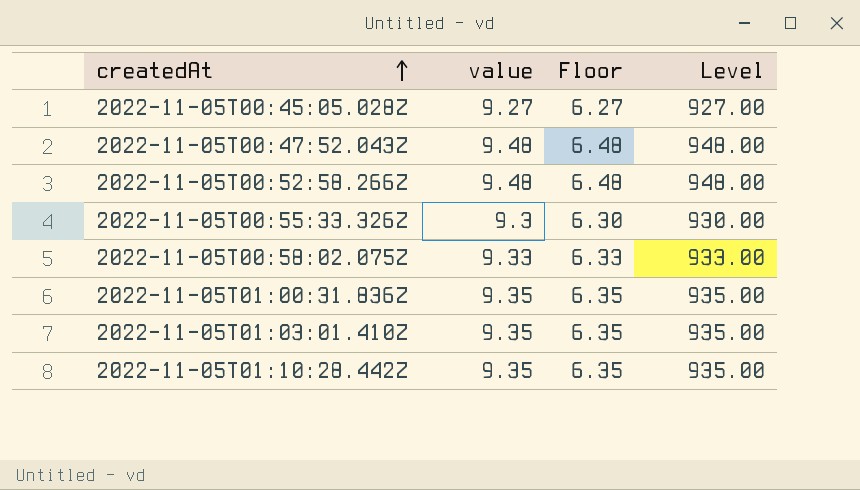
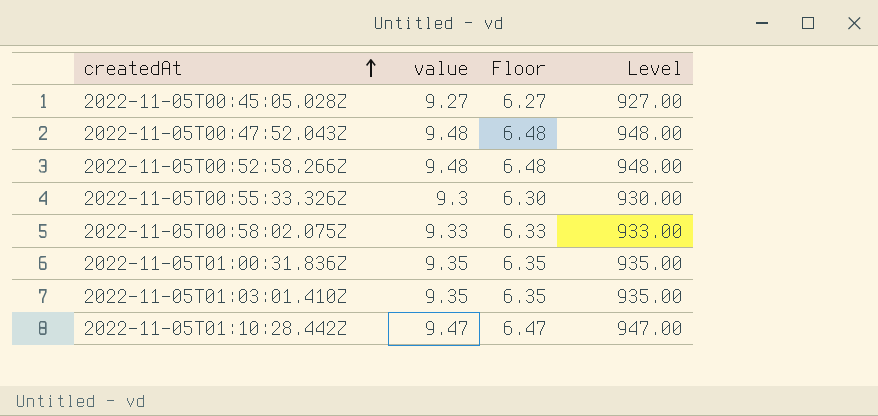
2022-11-05T01:10:28.442Z | value: 9.35 -> 9.47
2022-11-05T01:10:28.442Z | Floor: 6.35 -> 6.47
2022-11-05T01:10:28.442Z | Level: 935.00 -> 947.00

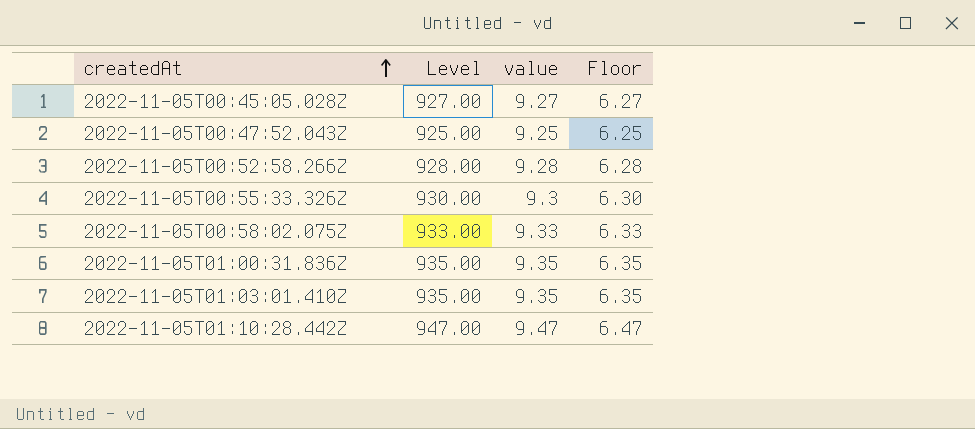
column Level | position: 4 -> 2
2022-11-05T00:47:52.043Z | Level: 948.00 -> 925.00
2022-11-05T00:47:52.043Z | value: 9.48 -> 9.25
2022-11-05T00:47:52.043Z | Floor: 6.48 -> 6.25
2022-11-05T00:52:58.266Z | Level: 948.00 -> 928.00
2022-11-05T00:52:58.266Z | value: 9.48 -> 9.28
2022-11-05T00:52:58.266Z | Floor: 6.48 -> 6.28

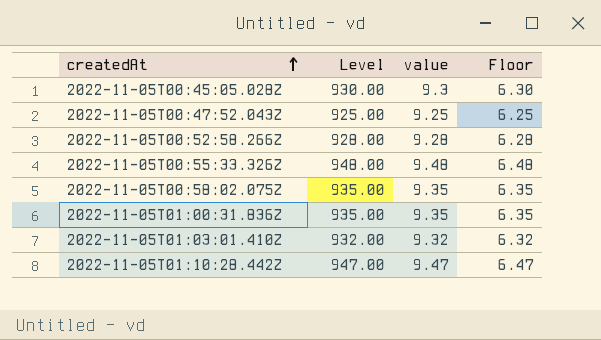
2022-11-05T00:45:05.028Z | Level: 927.00 -> 930.00
2022-11-05T00:45:05.028Z | value: 9.27 -> 9.3
2022-11-05T00:45:05.028Z | Floor: 6.27 -> 6.30
2022-11-05T00:55:33.326Z | Level: 930.00 -> 948.00
2022-11-05T00:55:33.326Z | value: 9.3 -> 9.48
2022-11-05T00:55:33.326Z | Floor: 6.30 -> 6.48
2022-11-05T00:58:02.075Z | Level: 933.00 -> 935.00
2022-11-05T00:58:02.075Z | value: 9.33 -> 9.35
2022-11-05T00:58:02.075Z | Floor: 6.33 -> 6.35
2022-11-05T01:03:01.410Z | Level: 935.00 -> 932.00
2022-11-05T01:03:01.410Z | value: 9.35 -> 9.32
2022-11-05T01:03:01.410Z | Floor: 6.35 -> 6.32

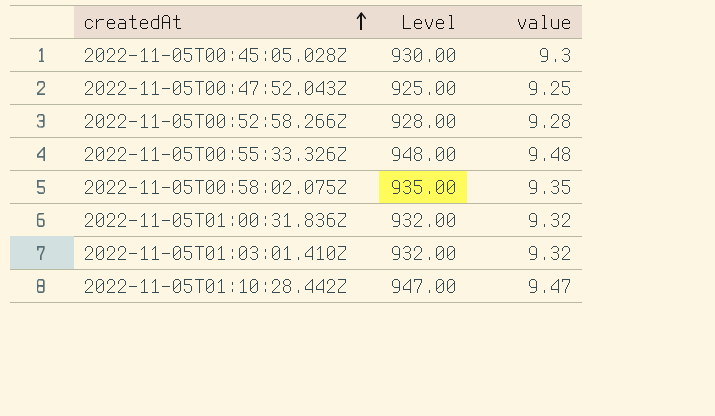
column Floor | formula: [value] - 3 -> none
2022-11-05T01:00:31.836Z | Level: 935.00 -> 932.00
2022-11-05T01:00:31.836Z | value: 9.35 -> 9.32

